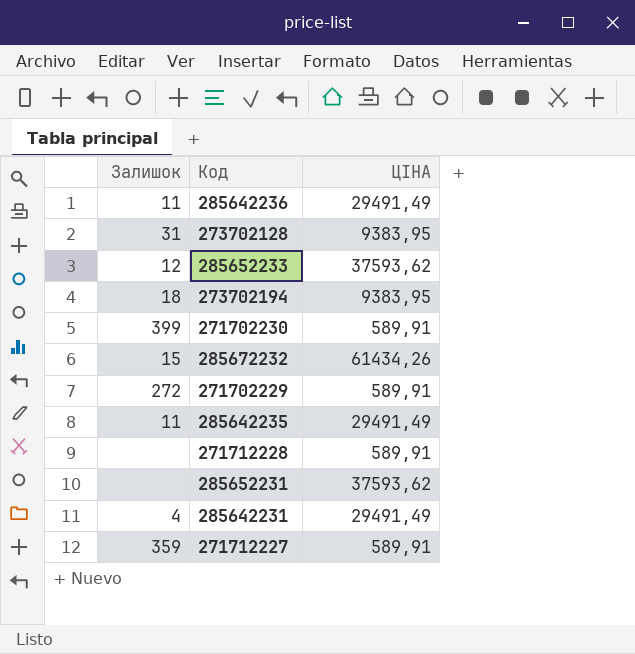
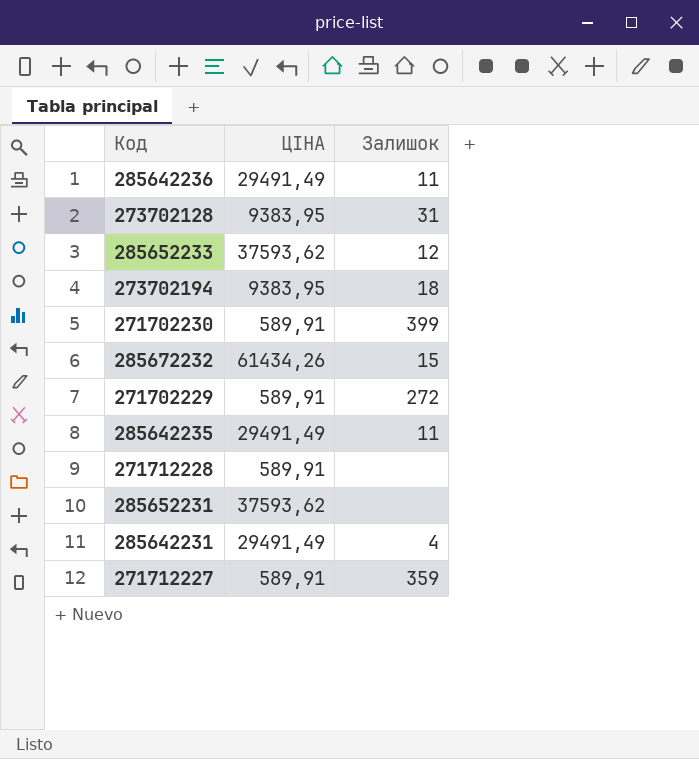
column Залишок | position: 1 -> 3

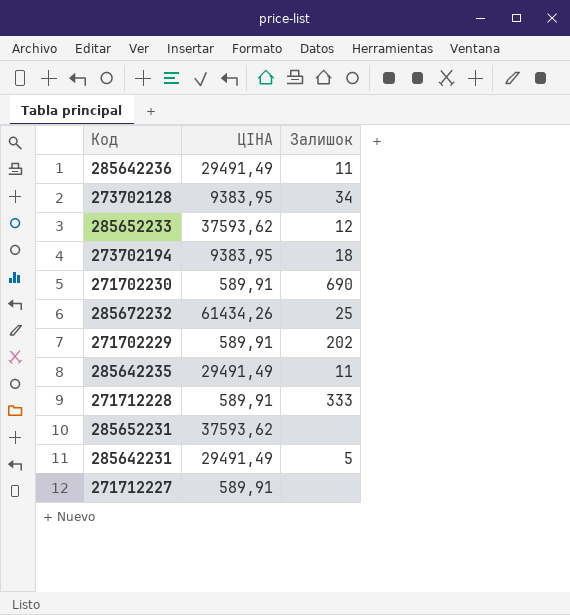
273702128 | Залишок: 31 -> 34
271702230 | Залишок: 399 -> 690
285672232 | Залишок: 15 -> 25
271702229 | Залишок: 272 -> 202
271712228 | Залишок: none -> 333
285642231 | Залишок: 4 -> 5
271712227 | Залишок: 359 -> none

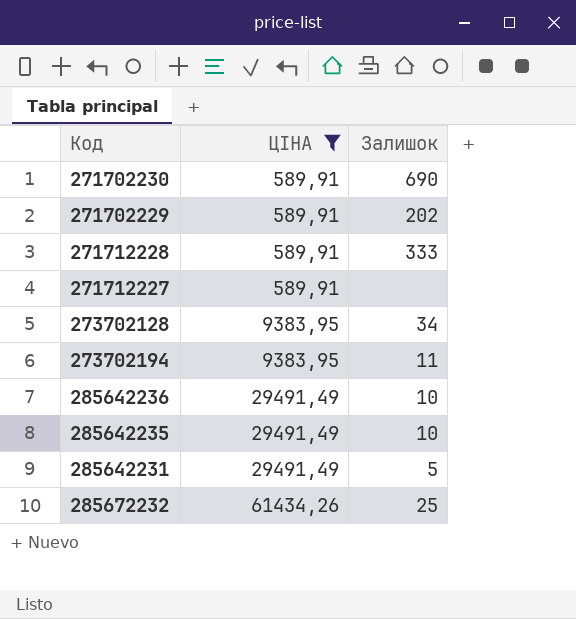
filter: none -> ЦІНА != 37593,62
row order: none -> ЦІНА ascending
273702194 | Залишок: 18 -> 11
285642236 | Залишок: 11 -> 10
285642235 | Залишок: 11 -> 10

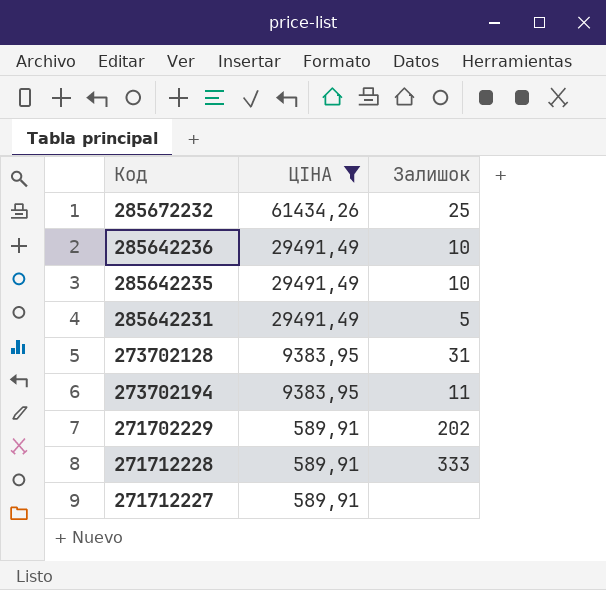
row order: ЦІНА ascending -> ЦІНА descending
row 271702230: 589,91 | 690 -> none
273702128 | Залишок: 34 -> 31

